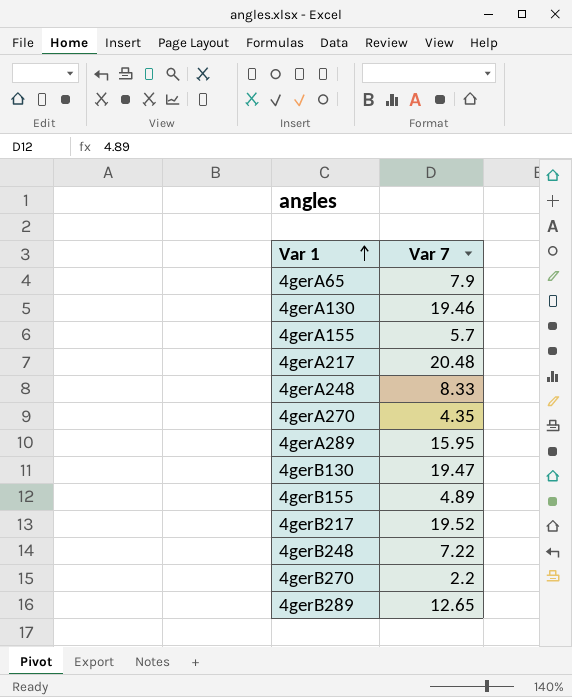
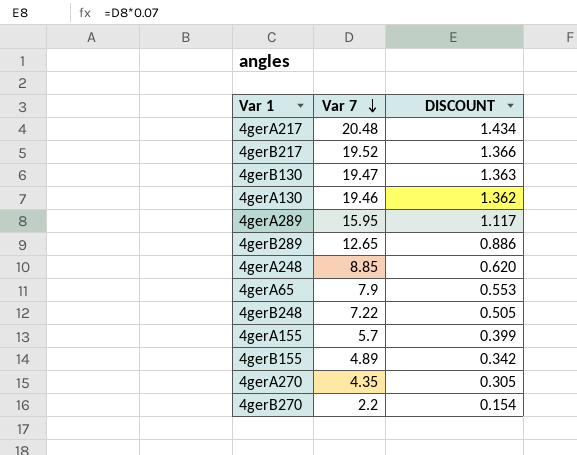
row order: Var 1 ascending -> Var 7 descending
column DISCOUNT | formula: none -> [Var 7] * 0.07
4gerA248 | Var 7: 8.33 -> 8.85

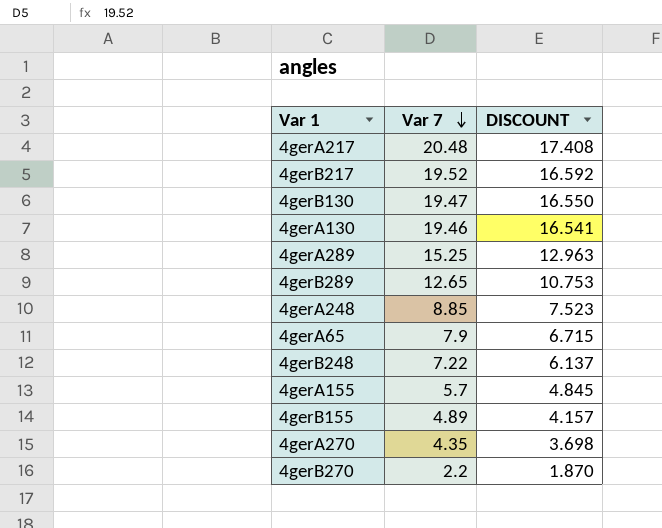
column DISCOUNT | formula: [Var 7] * 0.07 -> [Var 7] * 0.85
4gerA289 | Var 7: 15.95 -> 15.25

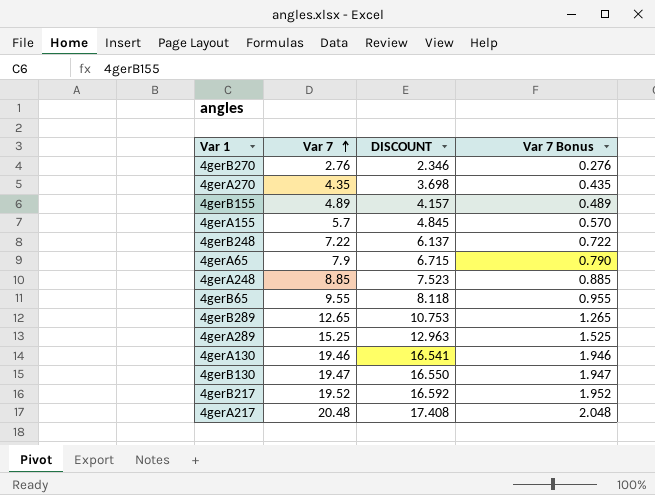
row order: Var 7 descending -> Var 7 ascending
column Var 7 Bonus | formula: none -> [Var 7] * 0.1
4gerB270 | Var 7: 2.2 -> 2.76
4gerB270 | DISCOUNT: 1.870 -> 2.346
row 4gerB65: none -> 9.55 | 8.118 | 0.955

